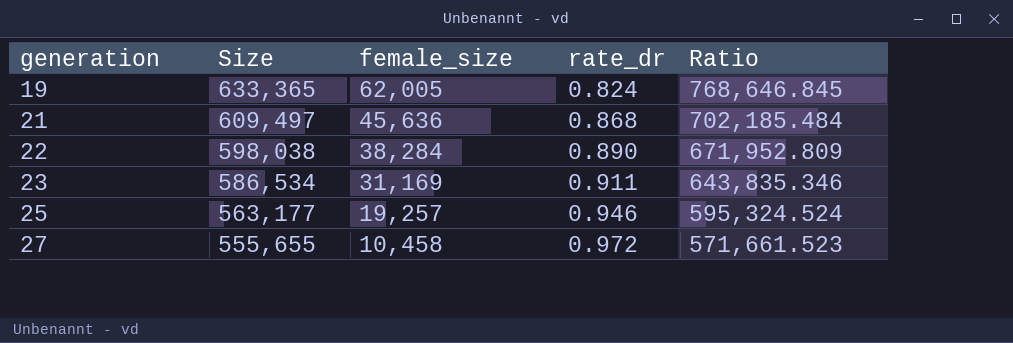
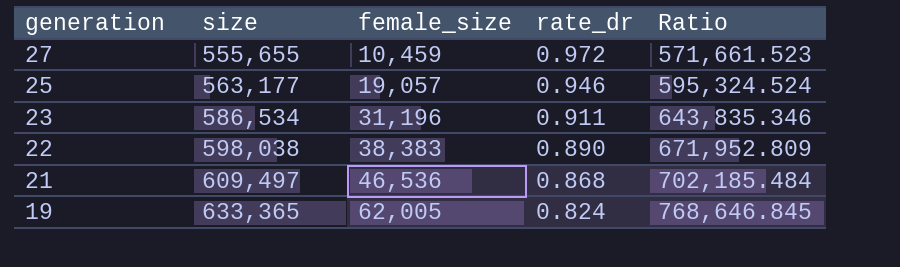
row order: generation ascending -> generation descending
column name: Size -> size
27 | female_size: 10,458 -> 10,459
25 | female_size: 19,257 -> 19,057
23 | female_size: 31,169 -> 31,196
22 | female_size: 38,284 -> 38,383
21 | female_size: 45,636 -> 46,536

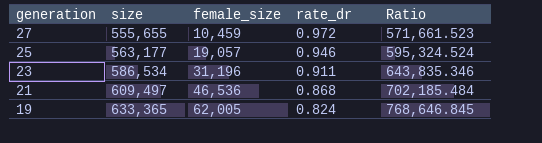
row 22: 598,038 | 38,383 | 0.890 | 671,952.809 -> none

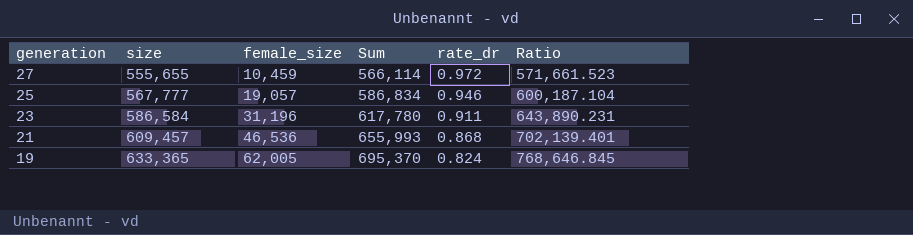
column Sum | formula: none -> [size] + [female_size]
25 | size: 563,177 -> 567,777
25 | Ratio: 595,324.524 -> 600,187.104
23 | size: 586,534 -> 586,584
23 | Ratio: 643,835.346 -> 643,890.231
21 | size: 609,497 -> 609,457
21 | Ratio: 702,185.484 -> 702,139.401

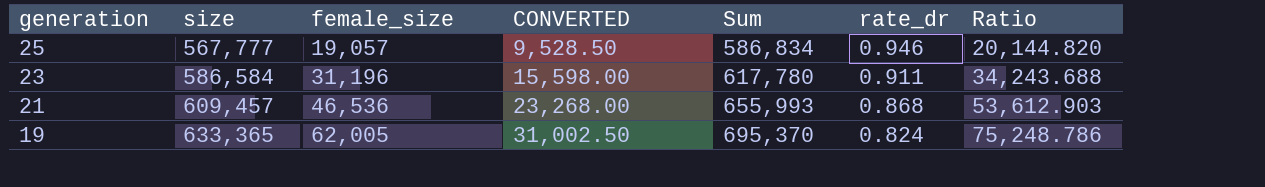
column CONVERTED | formula: none -> [female_size] * 0.5
column Ratio | formula: [size] / [rate_dr] -> [female_size] / [rate_dr]
row 27: 555,655 | 10,459 | 566,114 | 0.972 | 571,661.523 -> none

